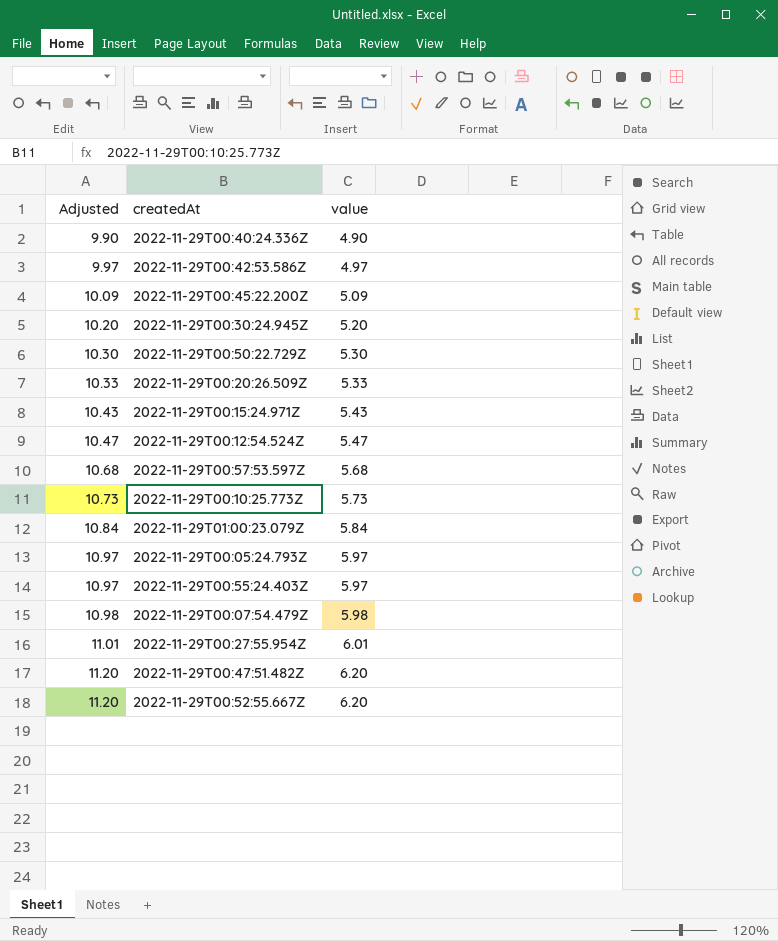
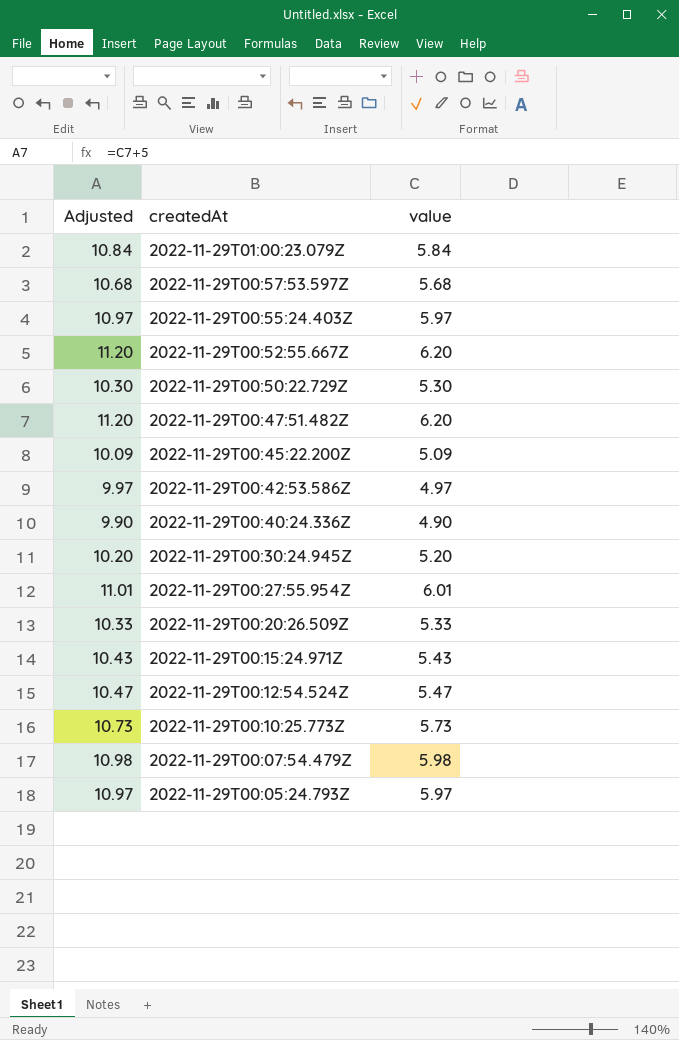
row order: Adjusted ascending -> createdAt descending

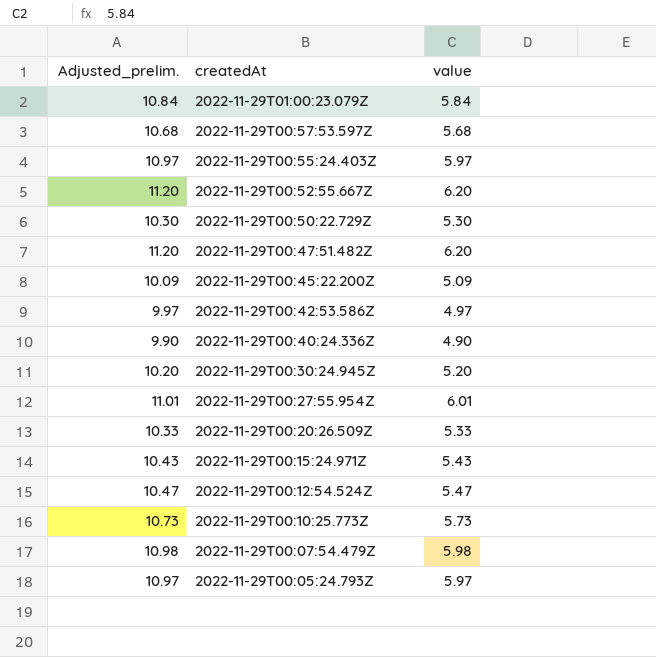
column name: Adjusted -> Adjusted_prelim.

